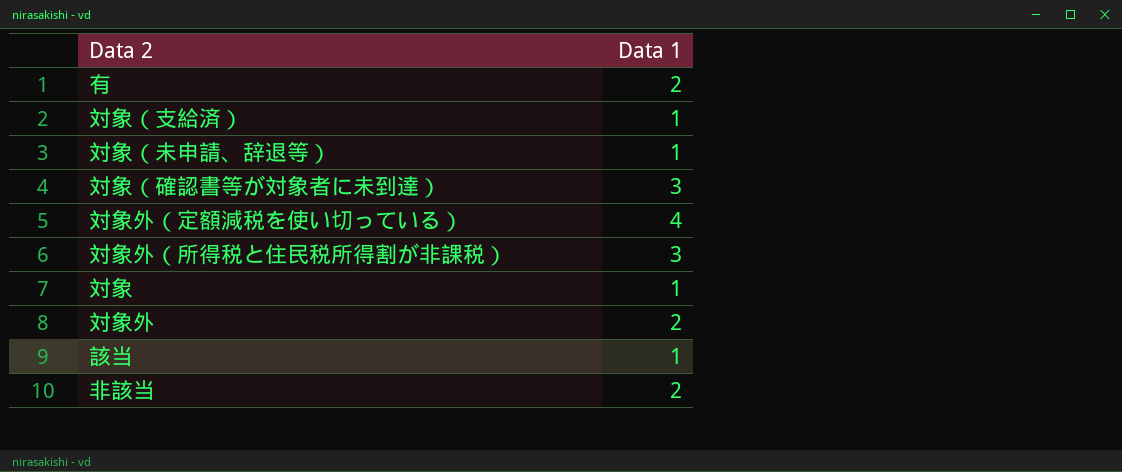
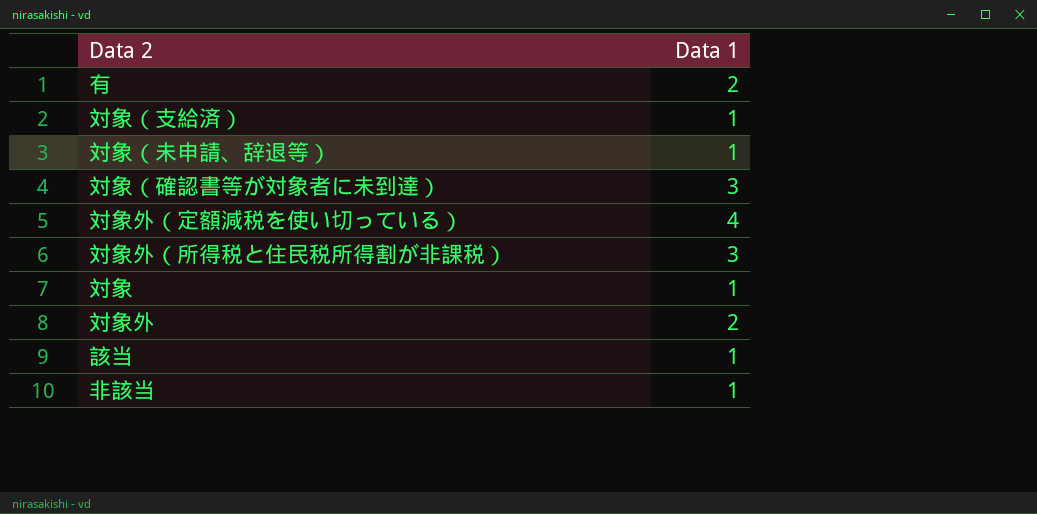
非該当 | Data 1: 2 -> 1

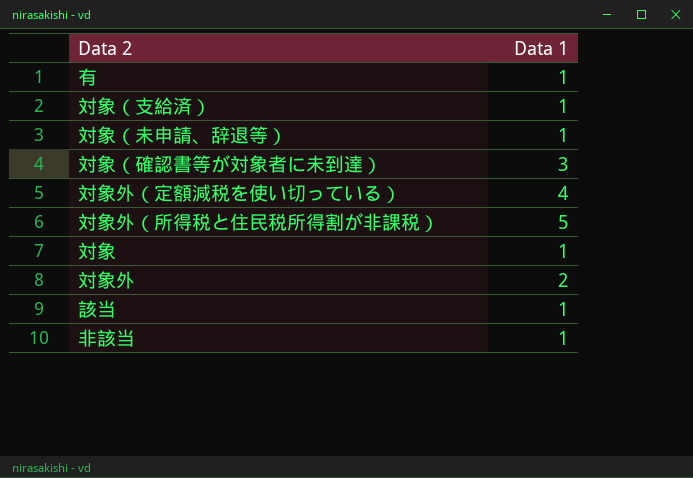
有 | Data 1: 2 -> 1
対象外（所得税と住民税所得割が非課税） | Data 1: 3 -> 5

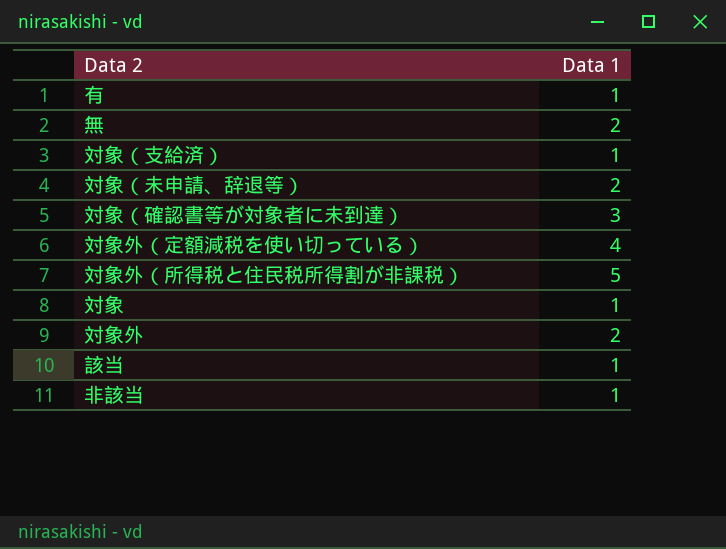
row 無: none -> 2
対象（未申請、辞退等） | Data 1: 1 -> 2

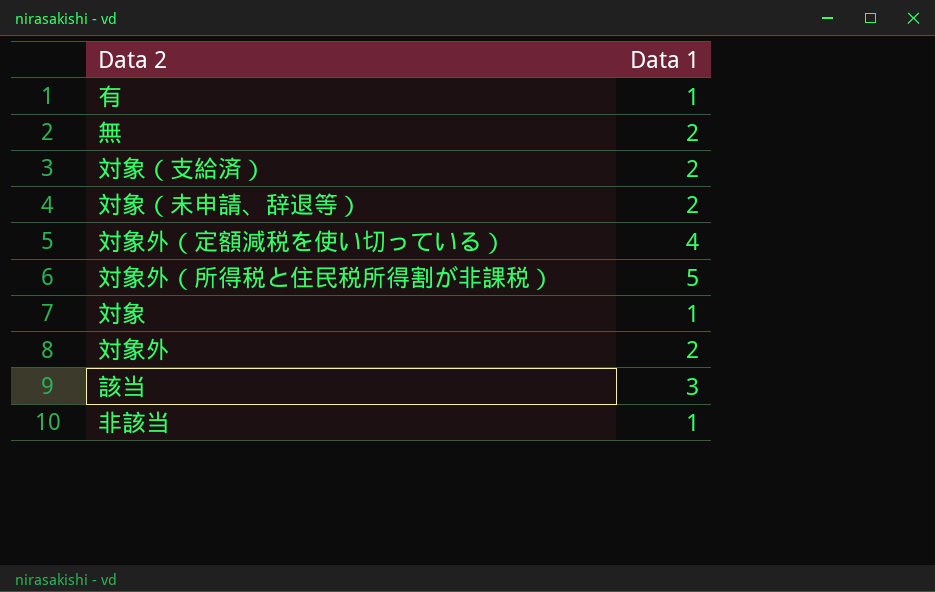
row 対象（確認書等が対象者に未到達）: 3 -> none
対象（支給済） | Data 1: 1 -> 2
該当 | Data 1: 1 -> 3

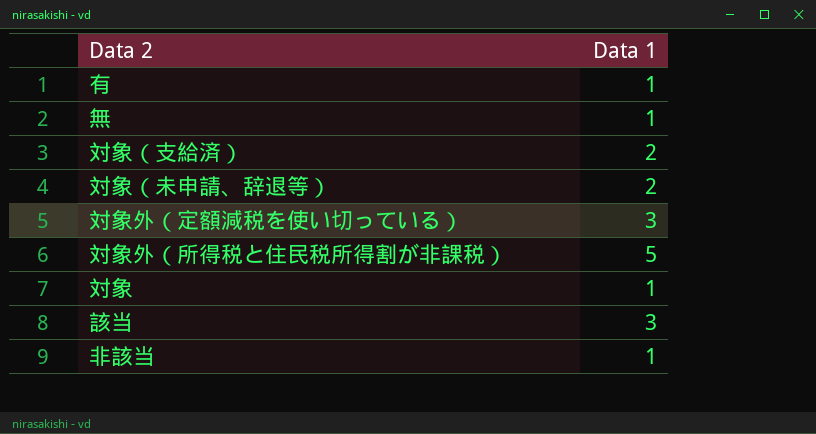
row 対象外: 2 -> none
無 | Data 1: 2 -> 1
対象外（定額減税を使い切っている） | Data 1: 4 -> 3

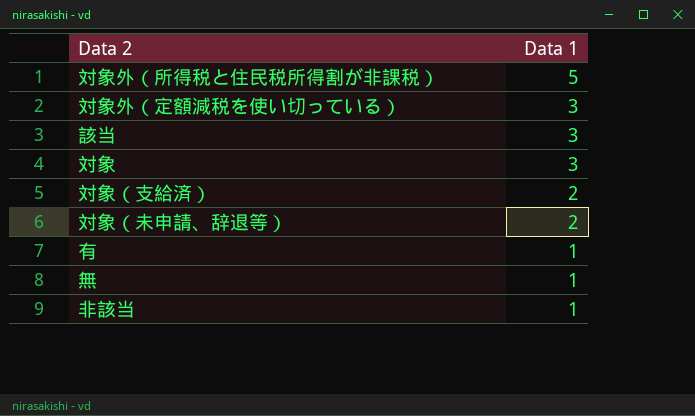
row order: none -> Data 1 descending
対象 | Data 1: 1 -> 3

